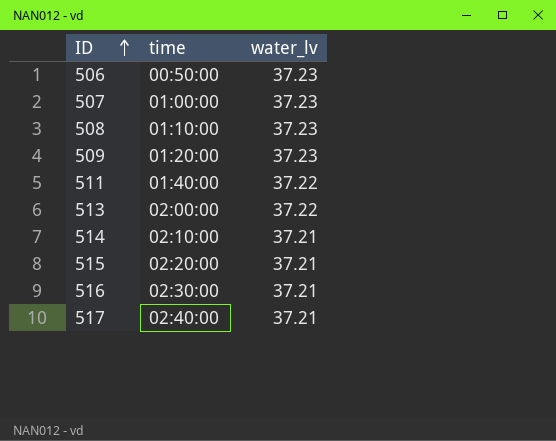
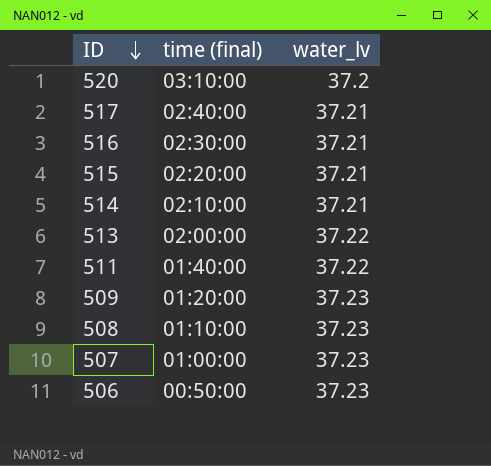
row order: ID ascending -> ID descending
column name: time -> time (final)
row 520: none -> 03:10:00 | 37.2

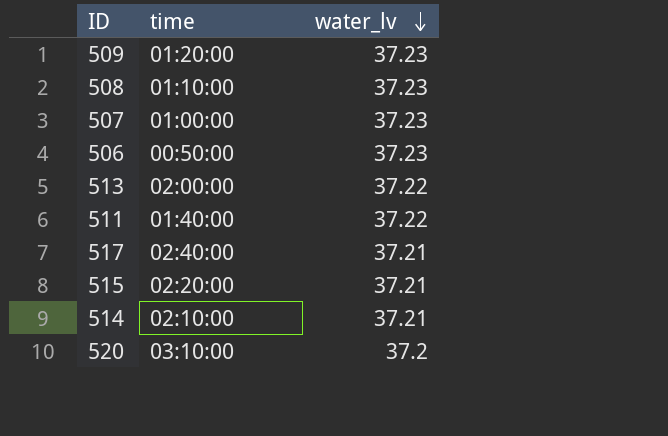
row order: ID descending -> water_lv descending
column name: time (final) -> time
row 516: 02:30:00 | 37.21 -> none

